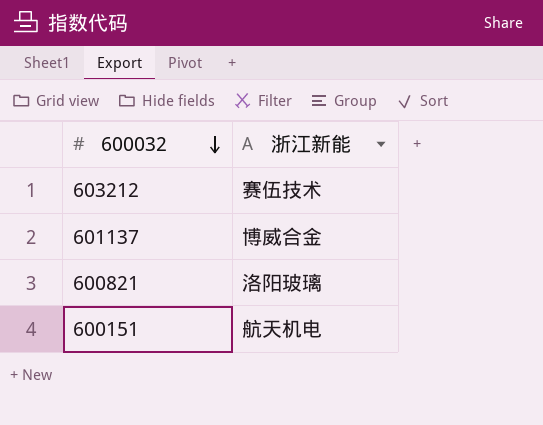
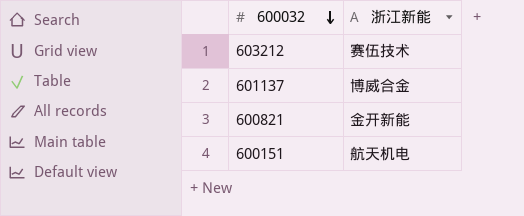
600821 | 浙江新能: 洛阳玻璃 -> 金开新能

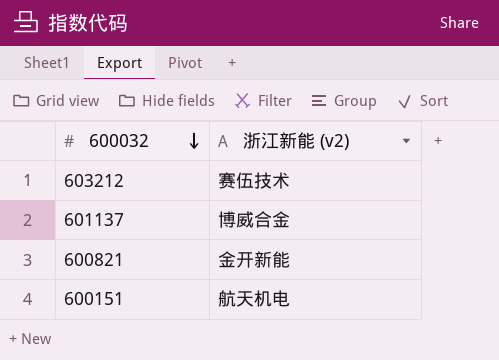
column name: 浙江新能 -> 浙江新能 (v2)

